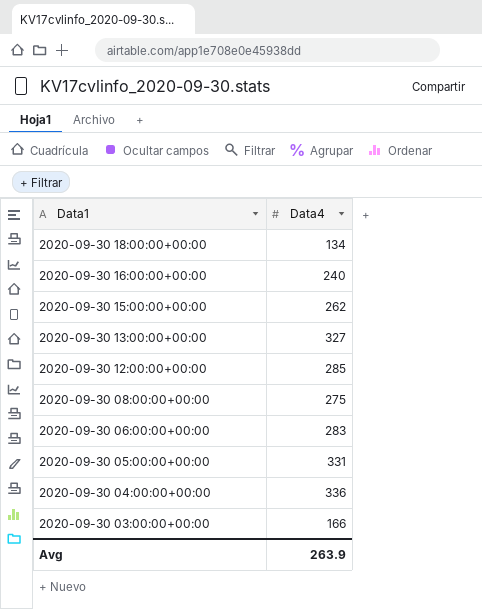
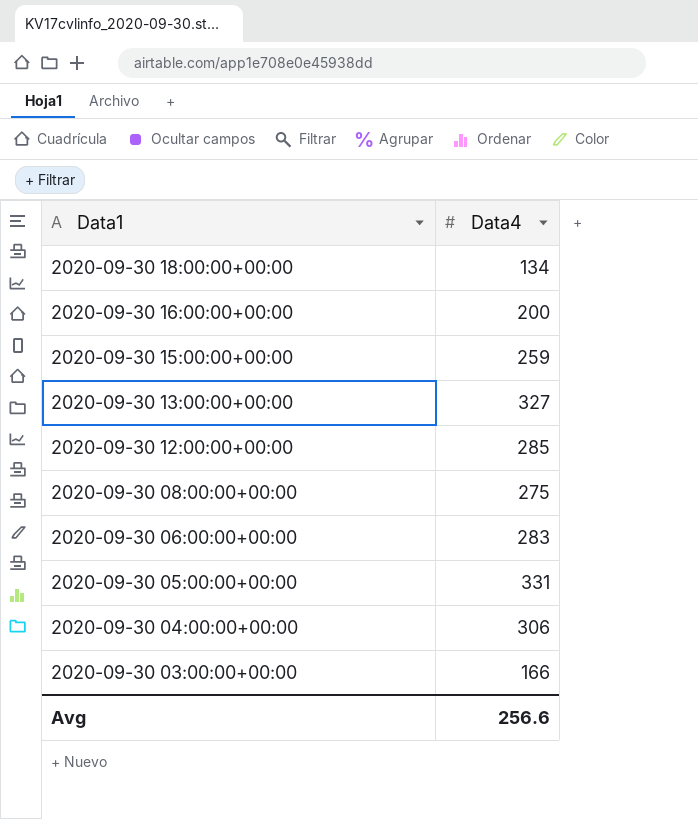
2020-09-30 16:00:00+00:00 | Data4: 240 -> 200
2020-09-30 15:00:00+00:00 | Data4: 262 -> 259
2020-09-30 04:00:00+00:00 | Data4: 336 -> 306
Avg | Data4: 263.9 -> 256.6

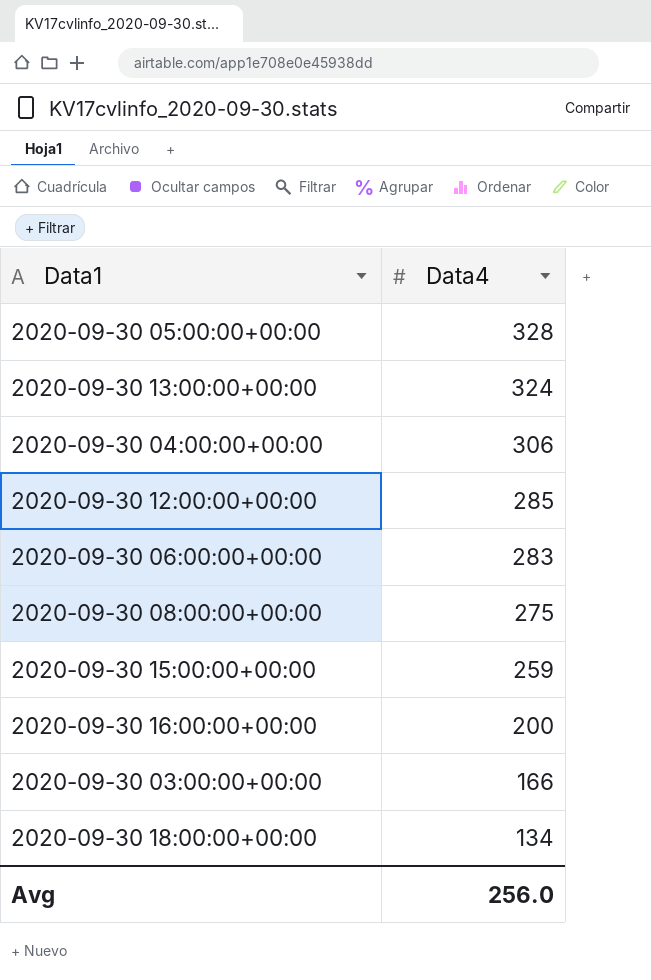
row order: Data1 descending -> Data4 descending
2020-09-30 05:00:00+00:00 | Data4: 331 -> 328
2020-09-30 13:00:00+00:00 | Data4: 327 -> 324
Avg | Data4: 256.6 -> 256.0

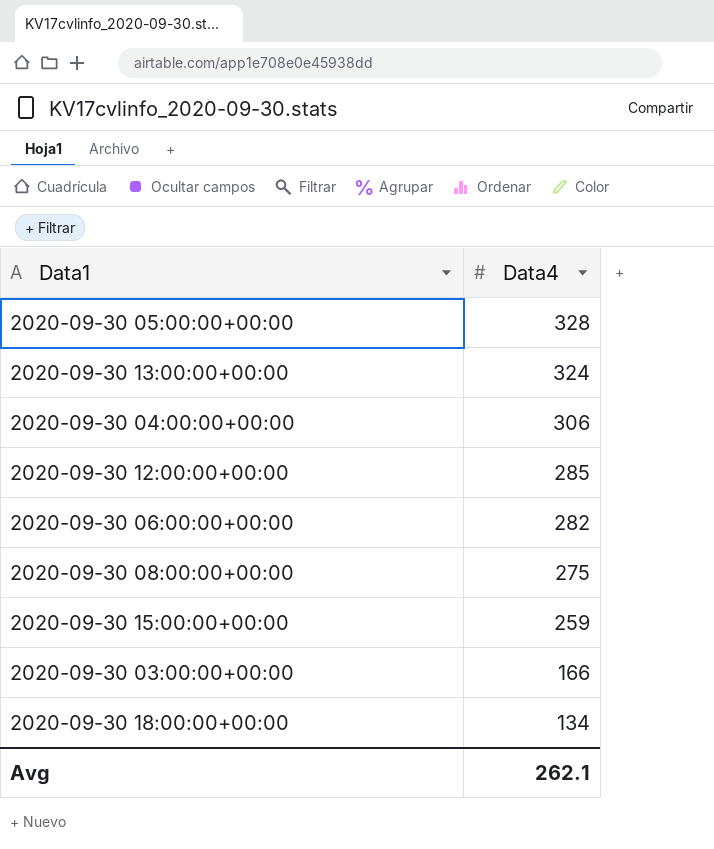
row 2020-09-30 16:00:00+00:00: 200 -> none
2020-09-30 06:00:00+00:00 | Data4: 283 -> 282
Avg | Data4: 256.0 -> 262.1

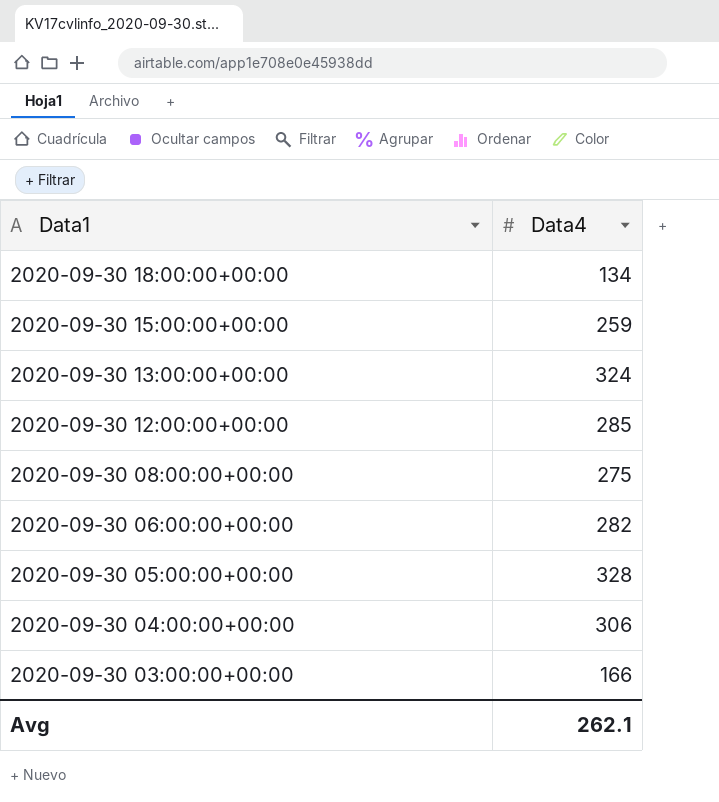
row order: Data4 descending -> Data1 descending

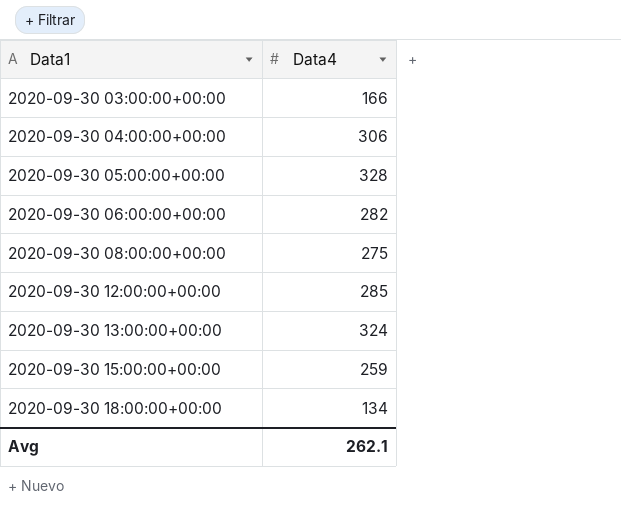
row order: Data1 descending -> Data1 ascending

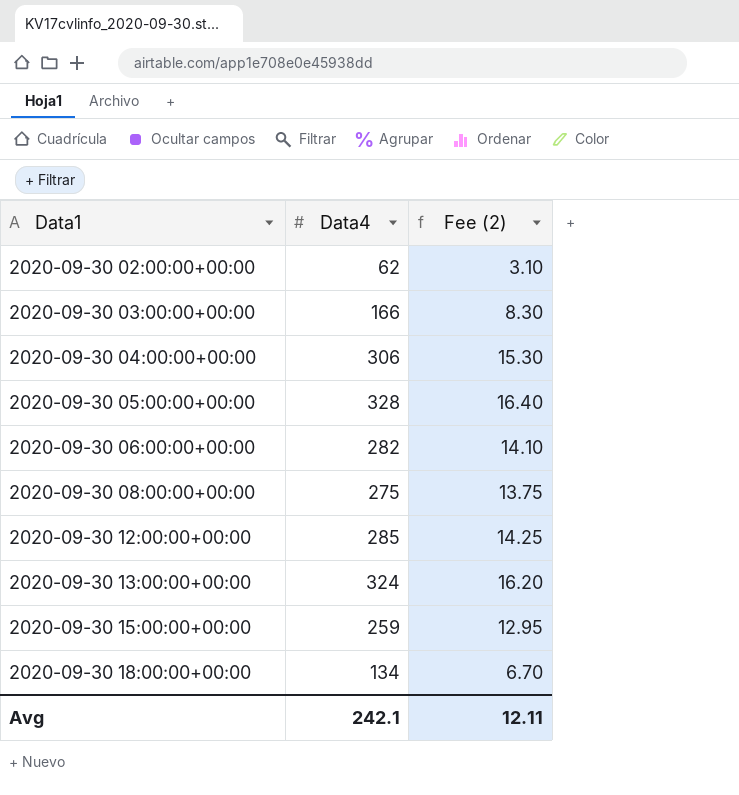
column Fee (2) | formula: none -> [Data4] * 0.05
row 2020-09-30 02:00:00+00:00: none -> 62 | 3.10
Avg | Data4: 262.1 -> 242.1

